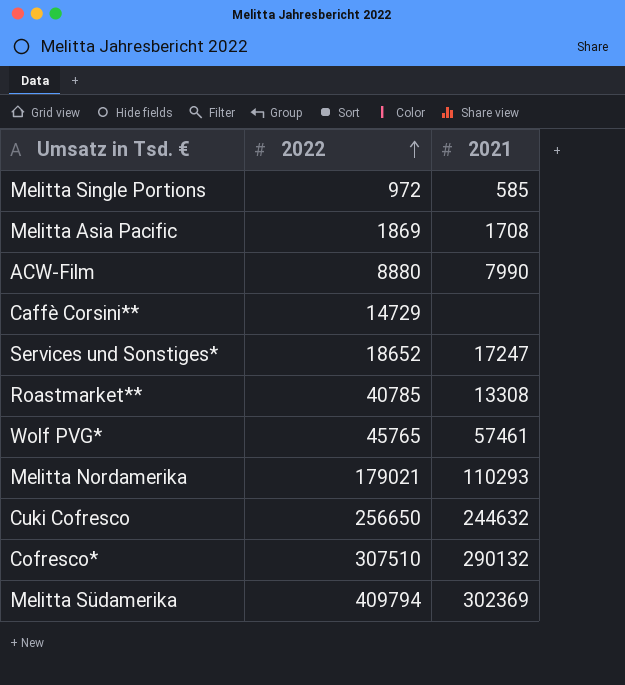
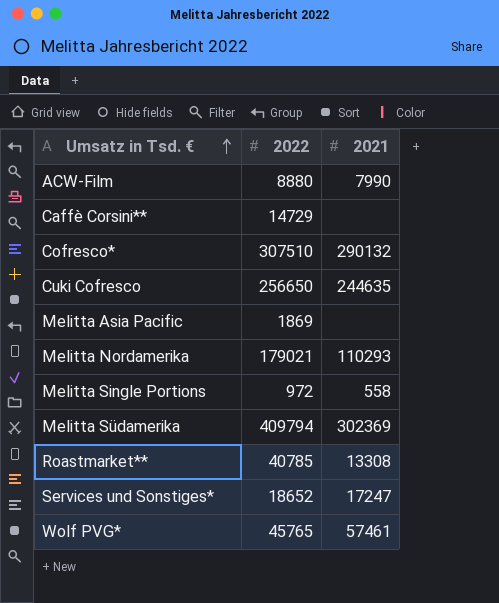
row order: 2022 ascending -> Umsatz in Tsd. € ascending
Cuki Cofresco | 2021: 244632 -> 244635
Melitta Asia Pacific | 2021: 1708 -> none
Melitta Single Portions | 2021: 585 -> 558

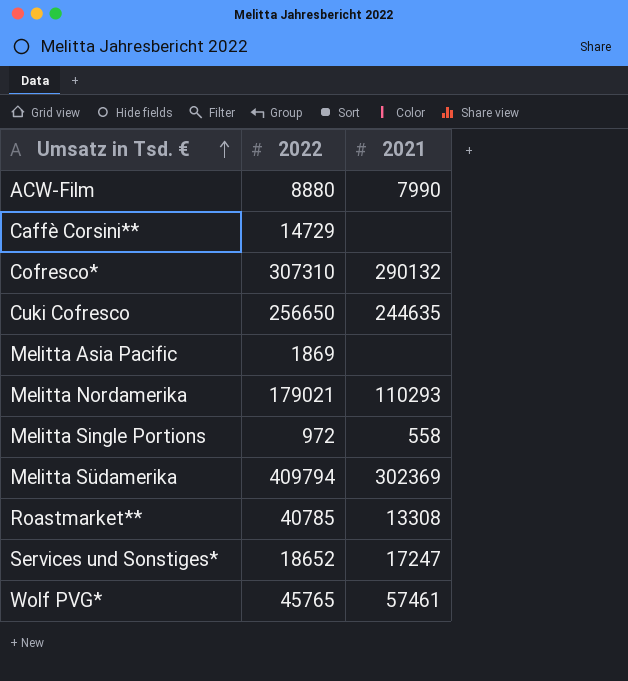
Cofresco* | 2022: 307510 -> 307310

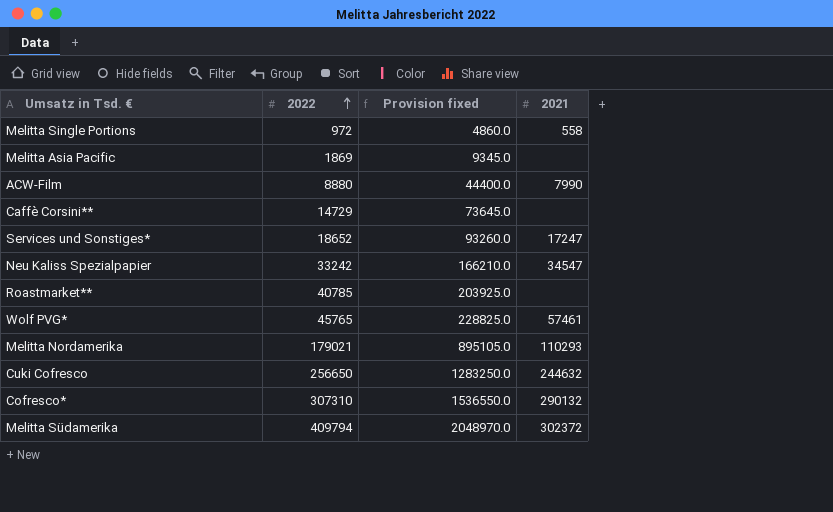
row order: Umsatz in Tsd. € ascending -> 2022 ascending
column Provision fixed | formula: none -> [2022] * 5
row Neu Kaliss Spezialpapier: none -> 33242 | 166210.0 | 34547
Roastmarket** | 2021: 13308 -> none
Cuki Cofresco | 2021: 244635 -> 244632
Melitta Südamerika | 2021: 302369 -> 302372

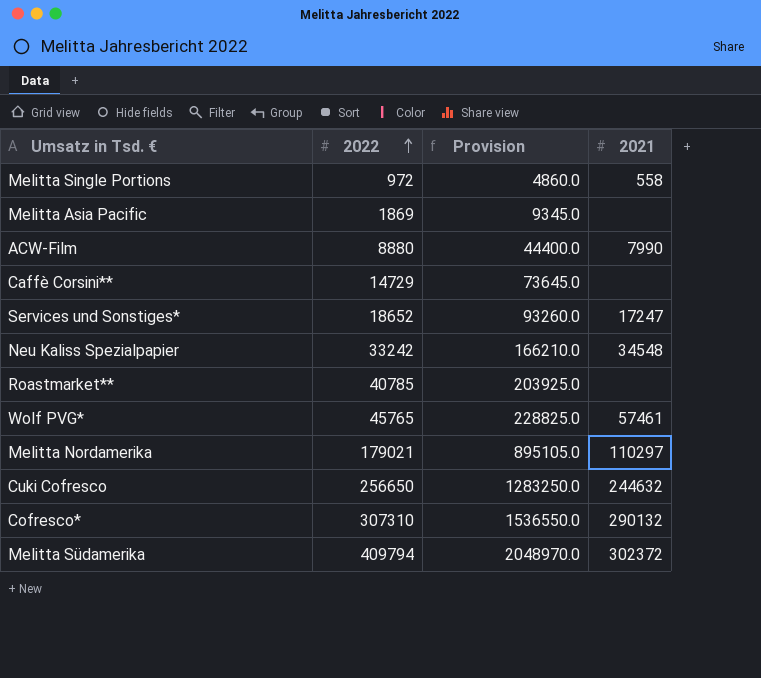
column name: Provision fixed -> Provision
Neu Kaliss Spezialpapier | 2021: 34547 -> 34548
Melitta Nordamerika | 2021: 110293 -> 110297

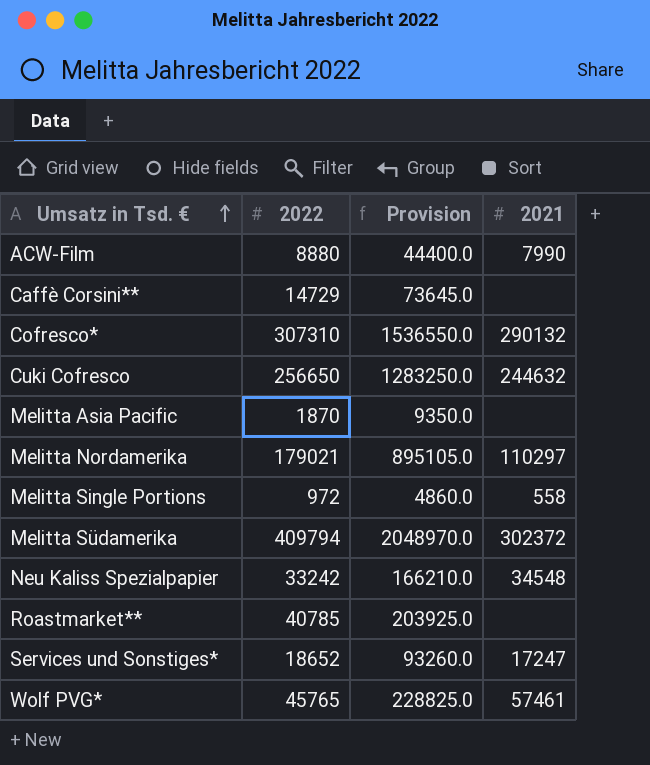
row order: 2022 ascending -> Umsatz in Tsd. € ascending
Melitta Asia Pacific | 2022: 1869 -> 1870
Melitta Asia Pacific | Provision: 9345.0 -> 9350.0

